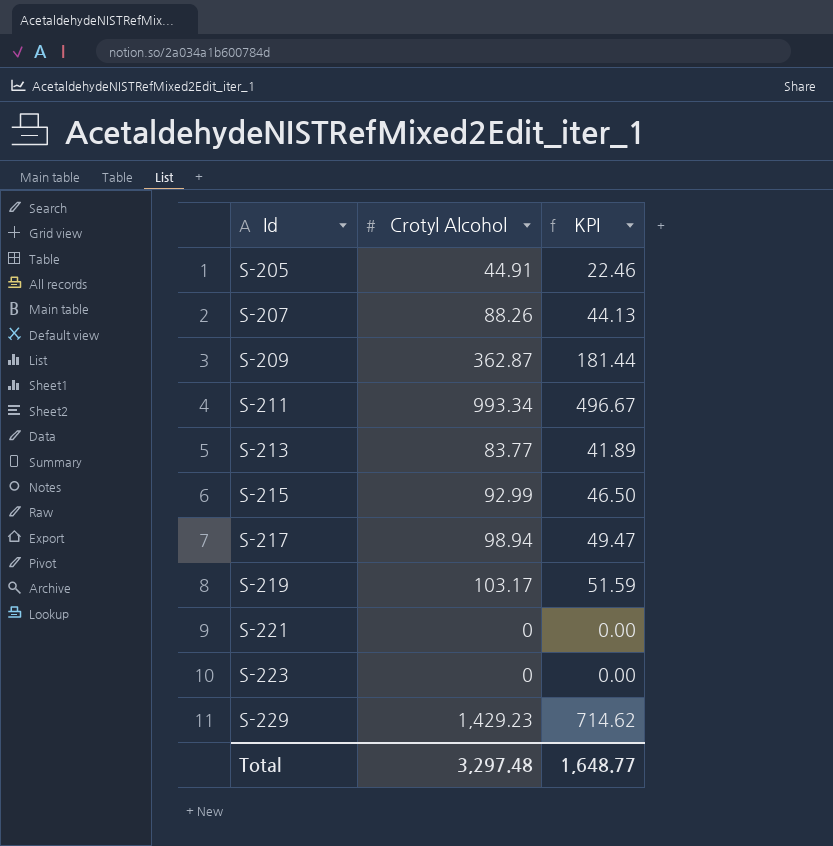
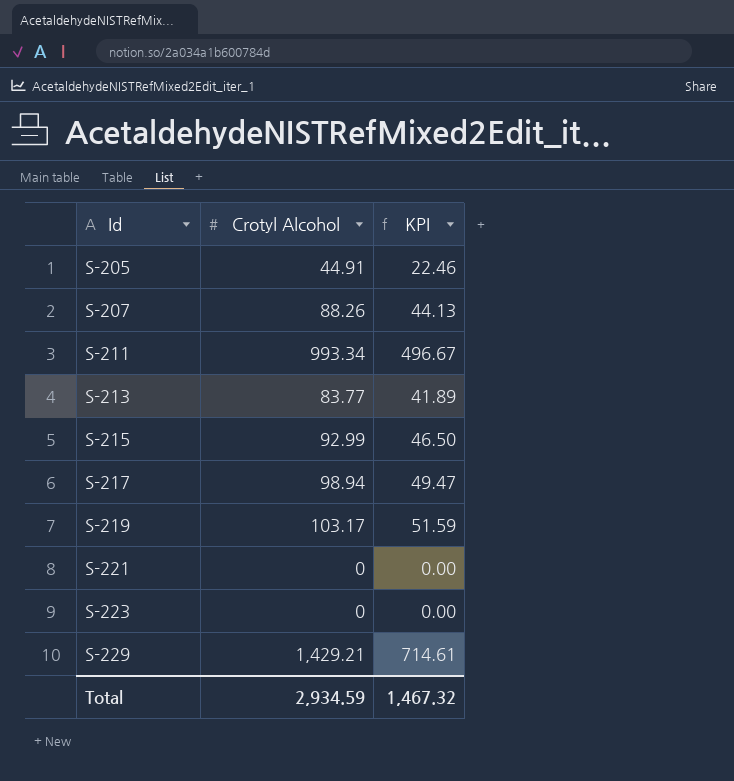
row S-209: 362.87 | 181.44 -> none
S-229 | Crotyl Alcohol: 1,429.23 -> 1,429.21
S-229 | KPI: 714.62 -> 714.61
Total | Crotyl Alcohol: 3,297.48 -> 2,934.59
Total | KPI: 1,648.77 -> 1,467.32

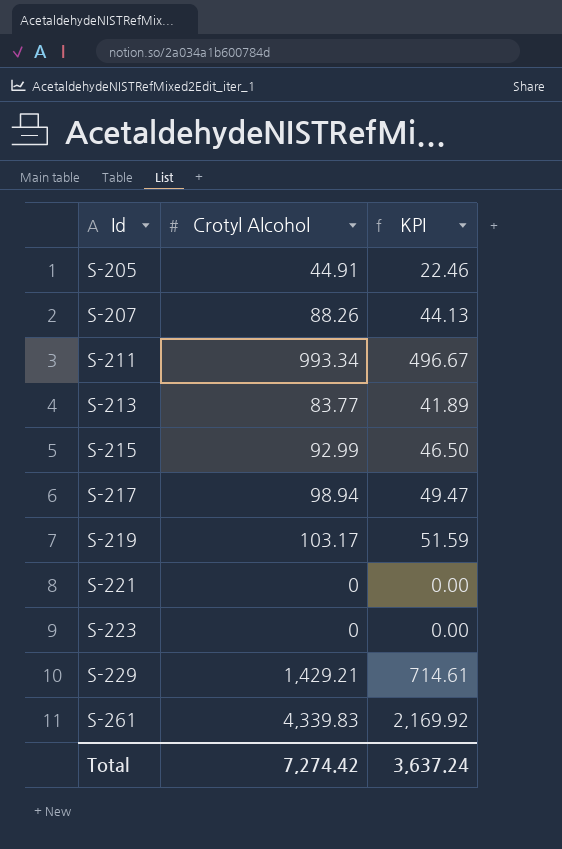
row S-261: none -> 4,339.83 | 2,169.92
Total | Crotyl Alcohol: 2,934.59 -> 7,274.42
Total | KPI: 1,467.32 -> 3,637.24

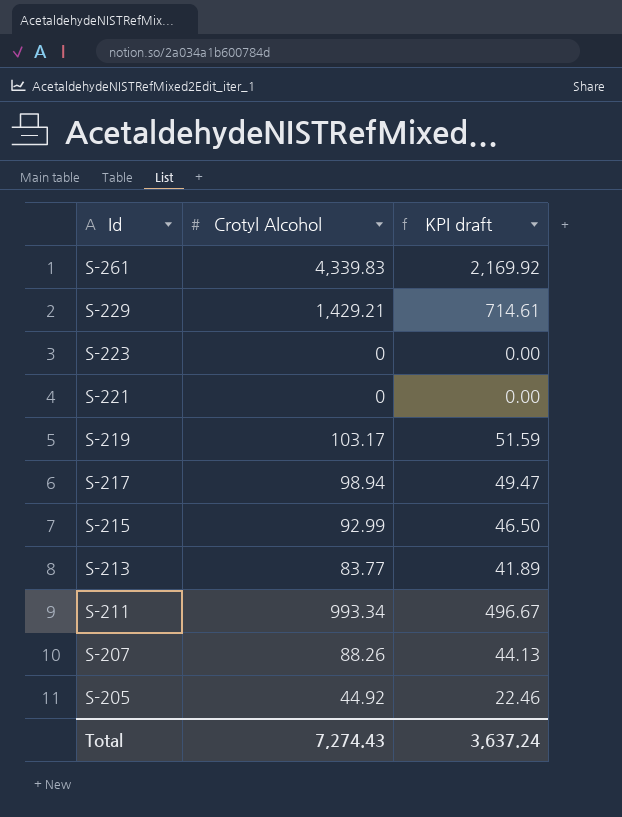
row order: Id ascending -> Id descending
column name: KPI -> KPI draft
S-205 | Crotyl Alcohol: 44.91 -> 44.92
Total | Crotyl Alcohol: 7,274.42 -> 7,274.43

